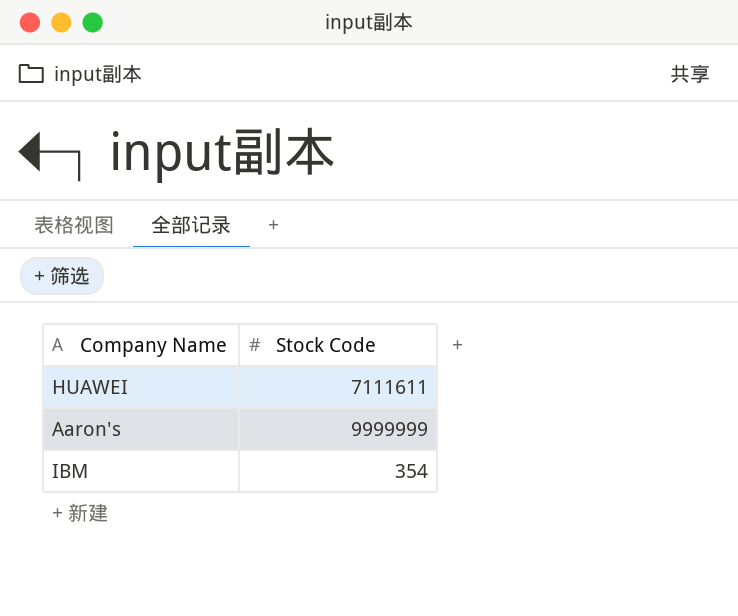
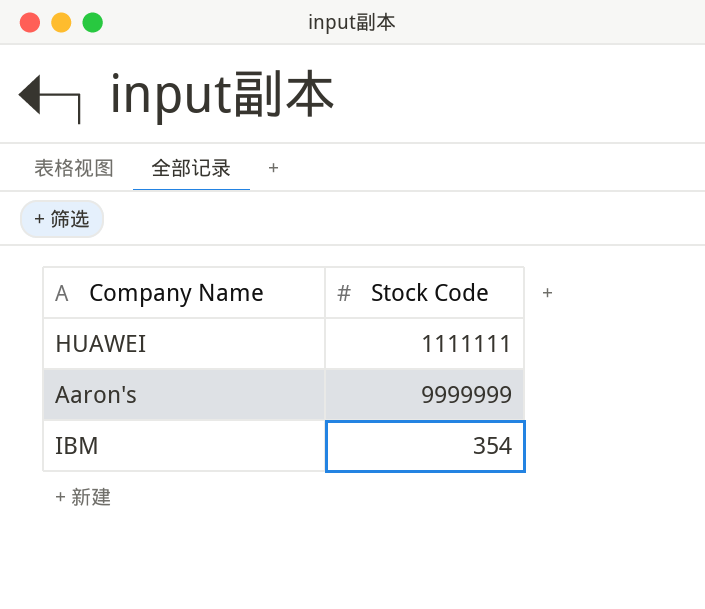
HUAWEI | Stock Code: 7111611 -> 1111111

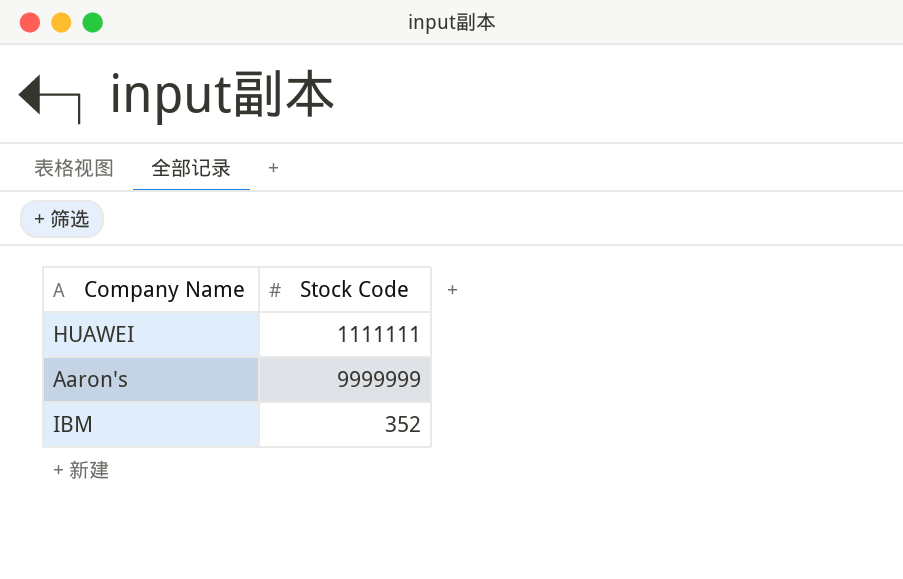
IBM | Stock Code: 354 -> 352

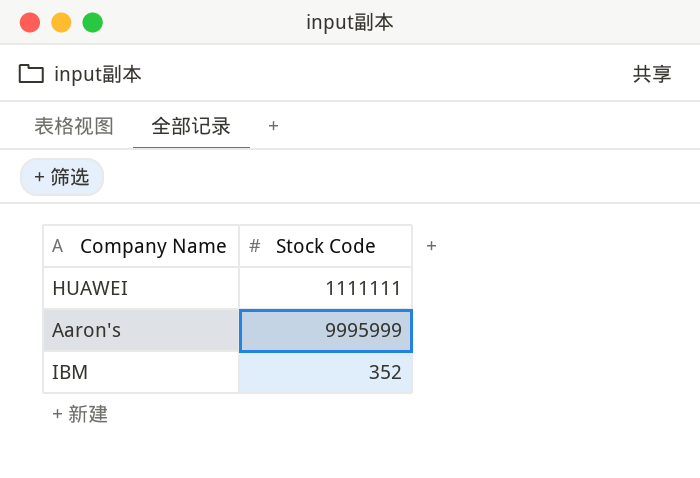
Aaron's | Stock Code: 9999999 -> 9995999

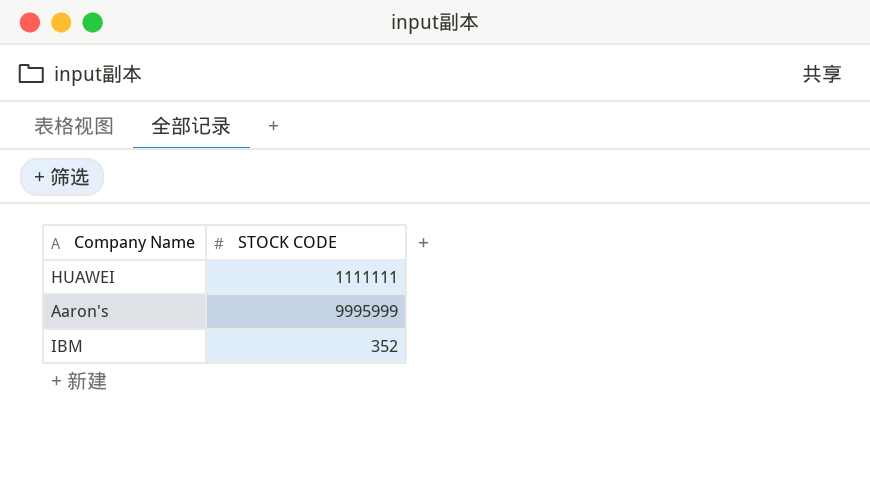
column name: Stock Code -> STOCK CODE

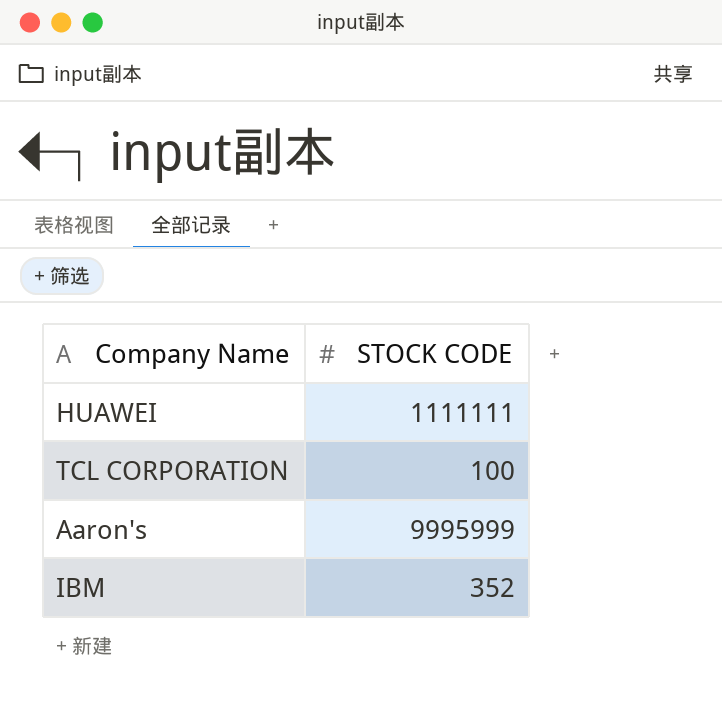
row TCL CORPORATION: none -> 100

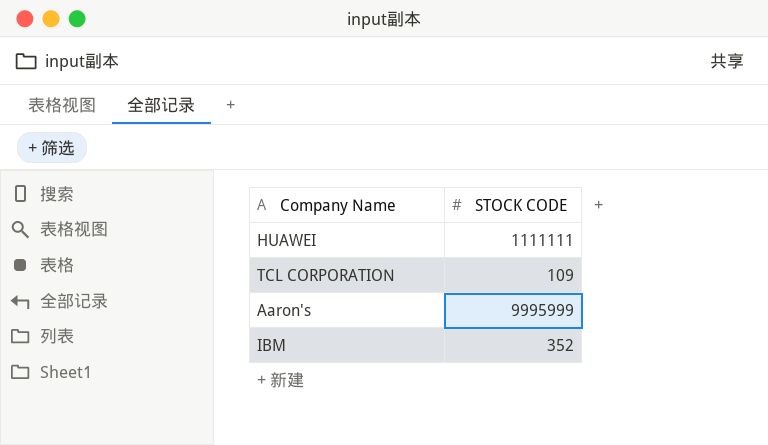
TCL CORPORATION | STOCK CODE: 100 -> 109

